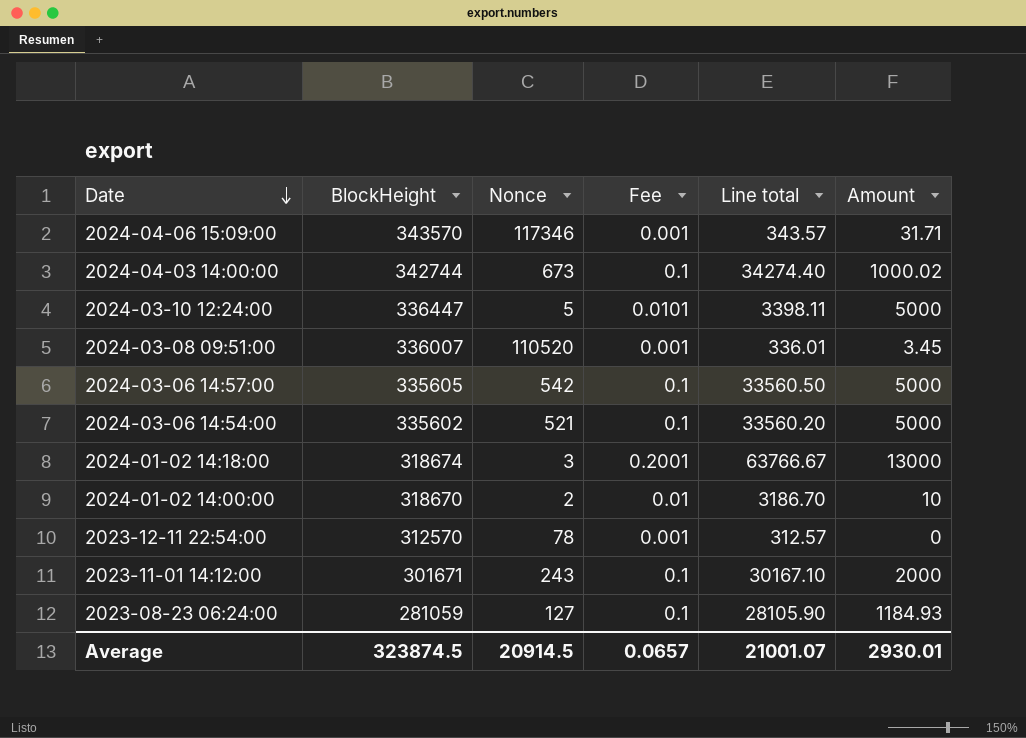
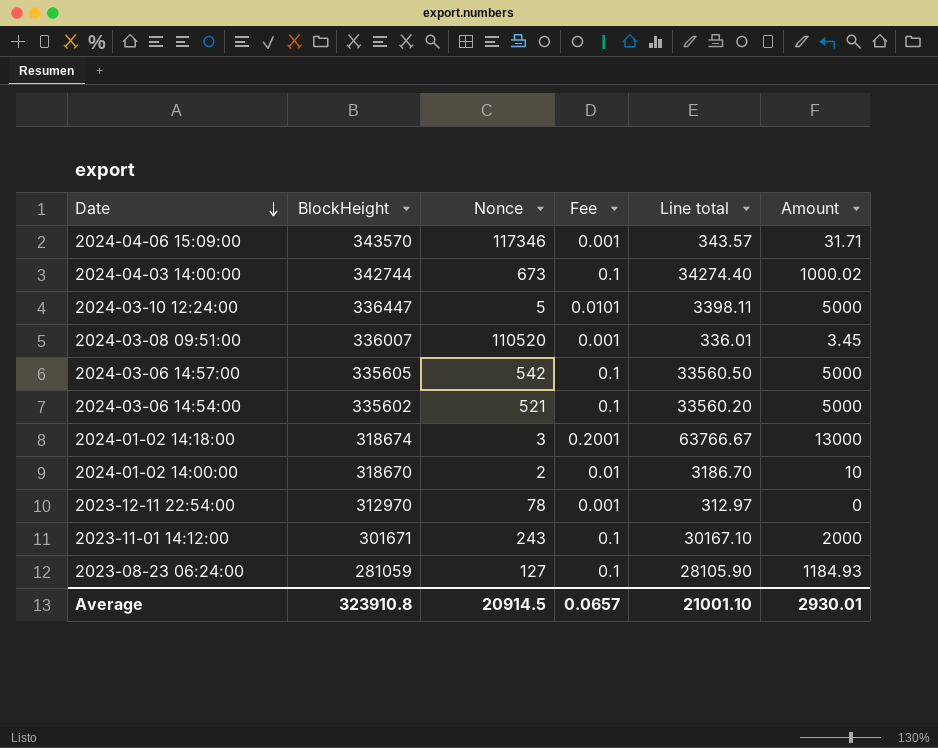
2023-12-11 22:54:00 | BlockHeight: 312570 -> 312970
2023-12-11 22:54:00 | Line total: 312.57 -> 312.97
Average | BlockHeight: 323874.5 -> 323910.8
Average | Line total: 21001.07 -> 21001.10

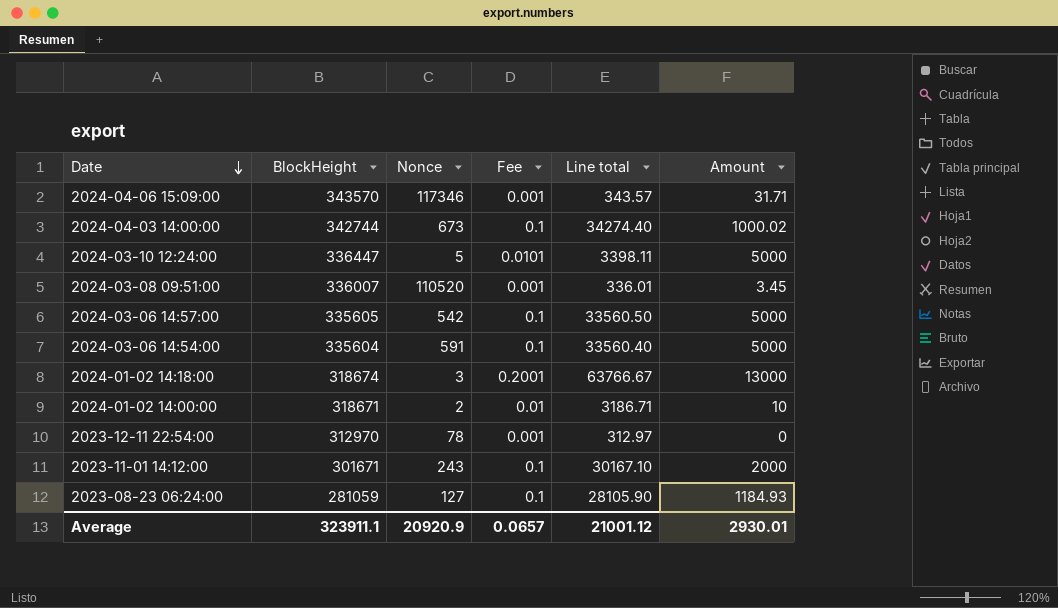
2024-03-06 14:54:00 | BlockHeight: 335602 -> 335604
2024-03-06 14:54:00 | Nonce: 521 -> 591
2024-03-06 14:54:00 | Line total: 33560.20 -> 33560.40
2024-01-02 14:00:00 | BlockHeight: 318670 -> 318671
2024-01-02 14:00:00 | Line total: 3186.70 -> 3186.71
Average | BlockHeight: 323910.8 -> 323911.1
Average | Nonce: 20914.5 -> 20920.9
Average | Line total: 21001.10 -> 21001.12

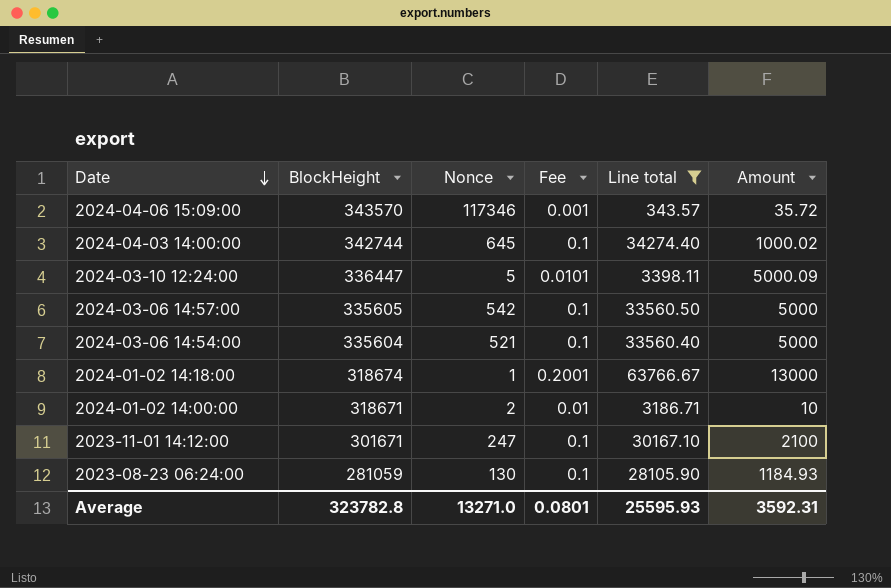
filter: none -> Line total >= 343.57
2024-04-06 15:09:00 | Amount: 31.71 -> 35.72
2024-04-03 14:00:00 | Nonce: 673 -> 645
2024-03-10 12:24:00 | Amount: 5000 -> 5000.09
2024-03-06 14:54:00 | Nonce: 591 -> 521
2024-01-02 14:18:00 | Nonce: 3 -> 1
2023-11-01 14:12:00 | Nonce: 243 -> 247
2023-11-01 14:12:00 | Amount: 2000 -> 2100
2023-08-23 06:24:00 | Nonce: 127 -> 130
Average | BlockHeight: 323911.1 -> 323782.8
Average | Nonce: 20920.9 -> 13271.0
Average | Fee: 0.0657 -> 0.0801
Average | Line total: 21001.12 -> 25595.93
Average | Amount: 2930.01 -> 3592.31

